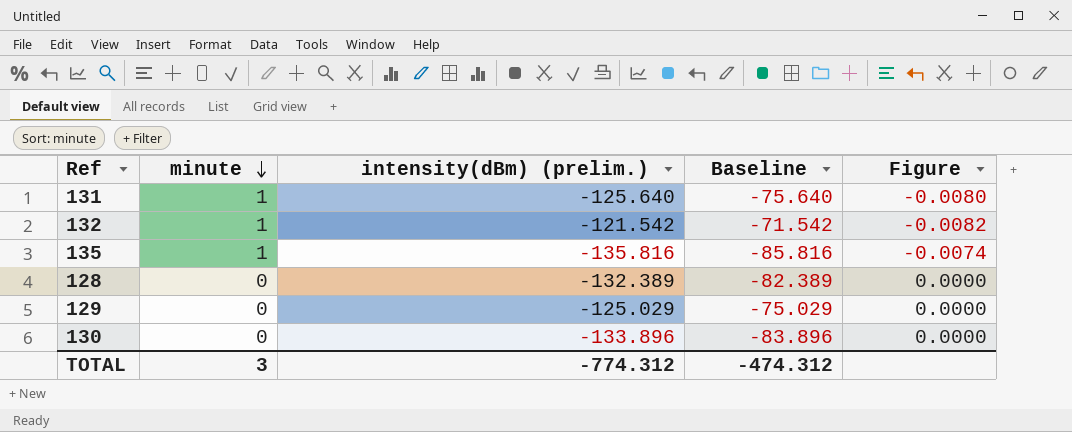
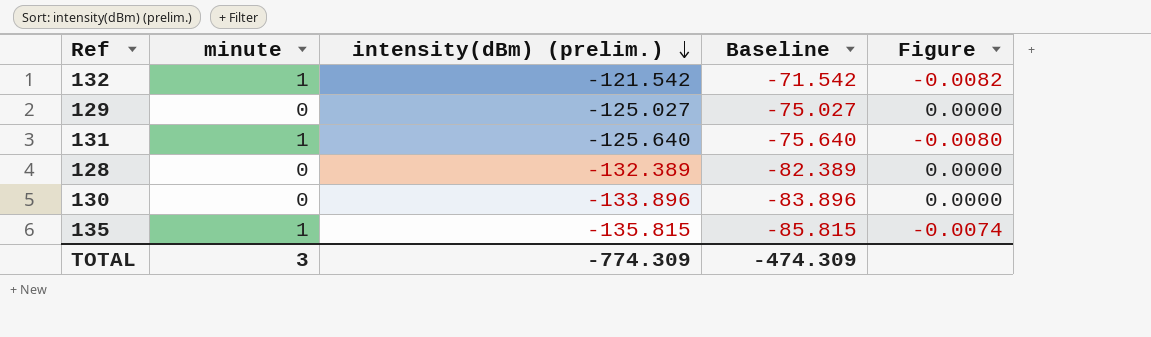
row order: minute descending -> intensity(dBm) (prelim.) descending
129 | intensity(dBm) (prelim.): -125.029 -> -125.027
129 | Baseline: -75.029 -> -75.027
135 | intensity(dBm) (prelim.): -135.816 -> -135.815
135 | Baseline: -85.816 -> -85.815
TOTAL | intensity(dBm) (prelim.): -774.312 -> -774.309
TOTAL | Baseline: -474.312 -> -474.309

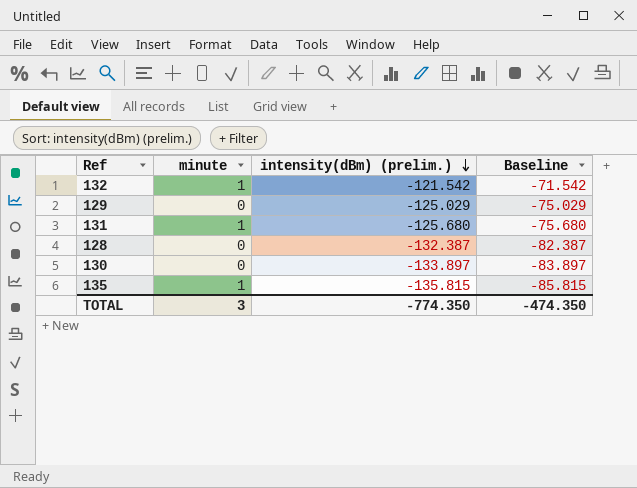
column Figure | formula: [minute] / [intensity(dBm) (prelim.)] -> none
129 | intensity(dBm) (prelim.): -125.027 -> -125.029
129 | Baseline: -75.027 -> -75.029
131 | intensity(dBm) (prelim.): -125.640 -> -125.680
131 | Baseline: -75.640 -> -75.680
128 | intensity(dBm) (prelim.): -132.389 -> -132.387
128 | Baseline: -82.389 -> -82.387
130 | intensity(dBm) (prelim.): -133.896 -> -133.897
130 | Baseline: -83.896 -> -83.897
TOTAL | intensity(dBm) (prelim.): -774.309 -> -774.350
TOTAL | Baseline: -474.309 -> -474.350

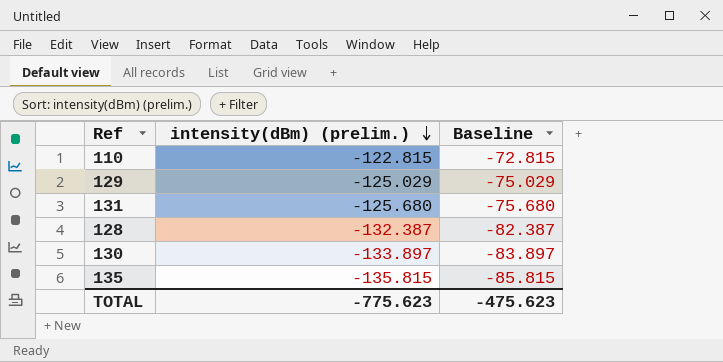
column minute | position: 2 -> none
row 132: 1 | -121.542 | -71.542 -> none
row 110: none -> -122.815 | -72.815
TOTAL | intensity(dBm) (prelim.): -774.350 -> -775.623
TOTAL | Baseline: -474.350 -> -475.623

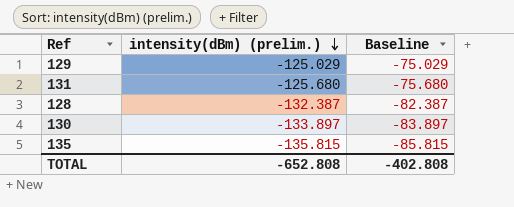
row 110: -122.815 | -72.815 -> none
TOTAL | intensity(dBm) (prelim.): -775.623 -> -652.808
TOTAL | Baseline: -475.623 -> -402.808

